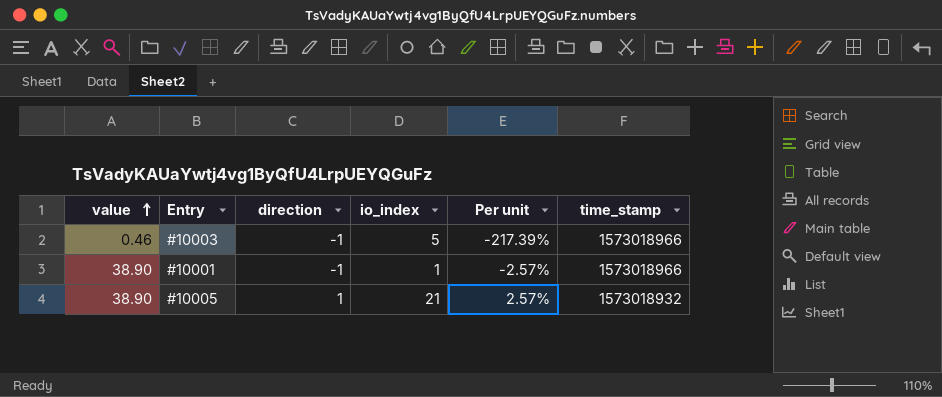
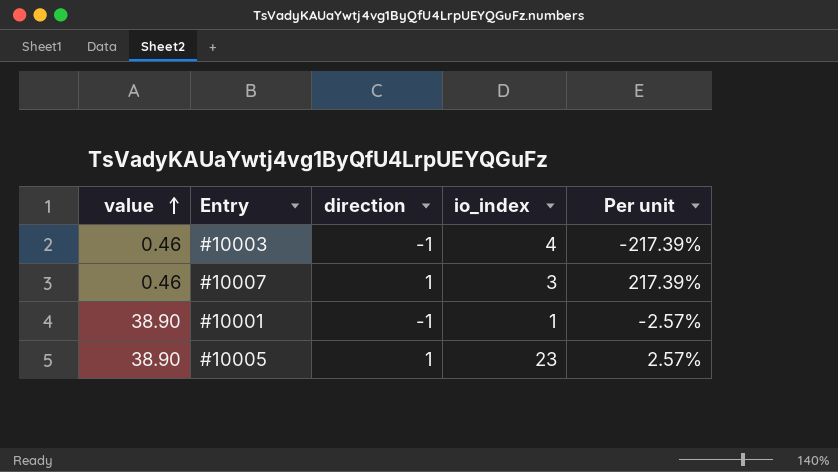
column time_stamp | position: 6 -> none
#10003 | io_index: 5 -> 4
row #10007: none -> 0.46 | 1 | 3 | 217.39%
#10005 | io_index: 21 -> 23

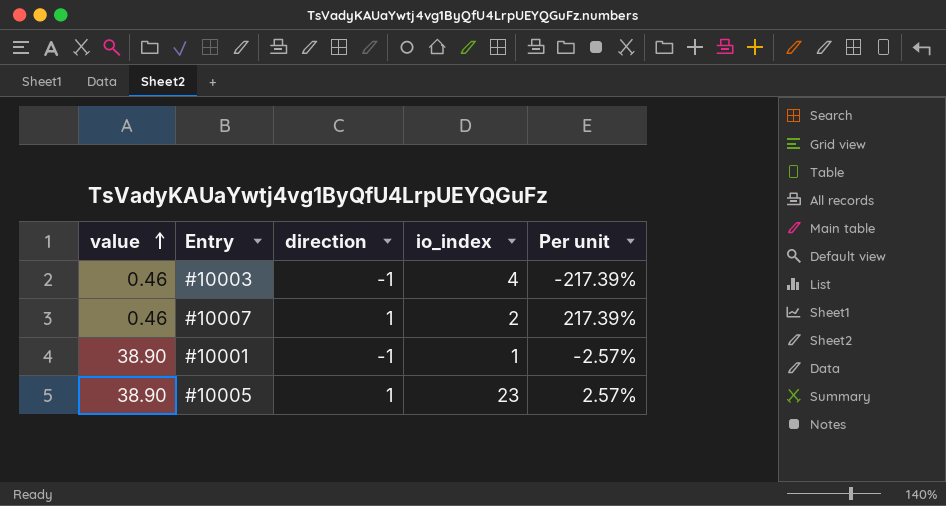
#10007 | io_index: 3 -> 2

